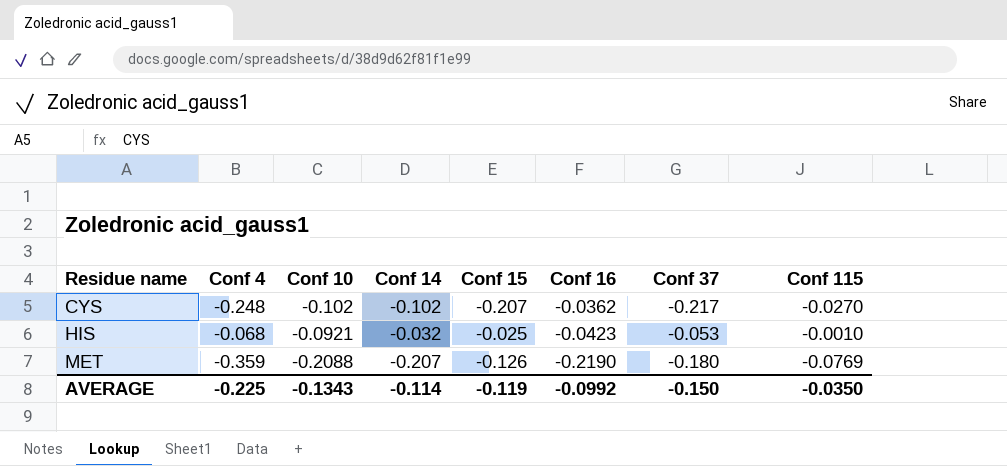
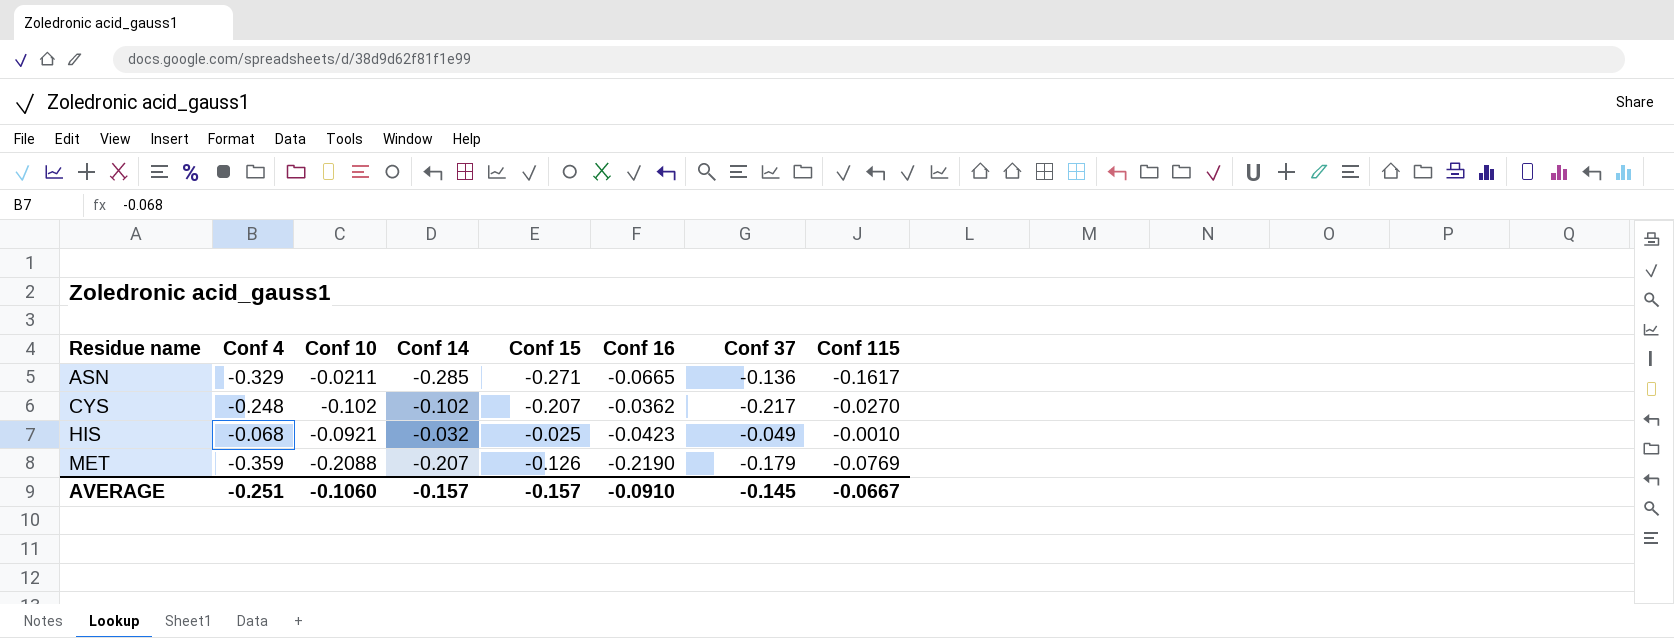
row ASN: none -> -0.329 | -0.0211 | -0.285 | -0.271 | -0.0665 | -0.136 | -0.1617
HIS | Conf 37: -0.053 -> -0.049
MET | Conf 37: -0.180 -> -0.179
AVERAGE | Conf 4: -0.225 -> -0.251
AVERAGE | Conf 10: -0.1343 -> -0.1060
AVERAGE | Conf 14: -0.114 -> -0.157
AVERAGE | Conf 15: -0.119 -> -0.157
AVERAGE | Conf 16: -0.0992 -> -0.0910
AVERAGE | Conf 37: -0.150 -> -0.145
AVERAGE | Conf 115: -0.0350 -> -0.0667

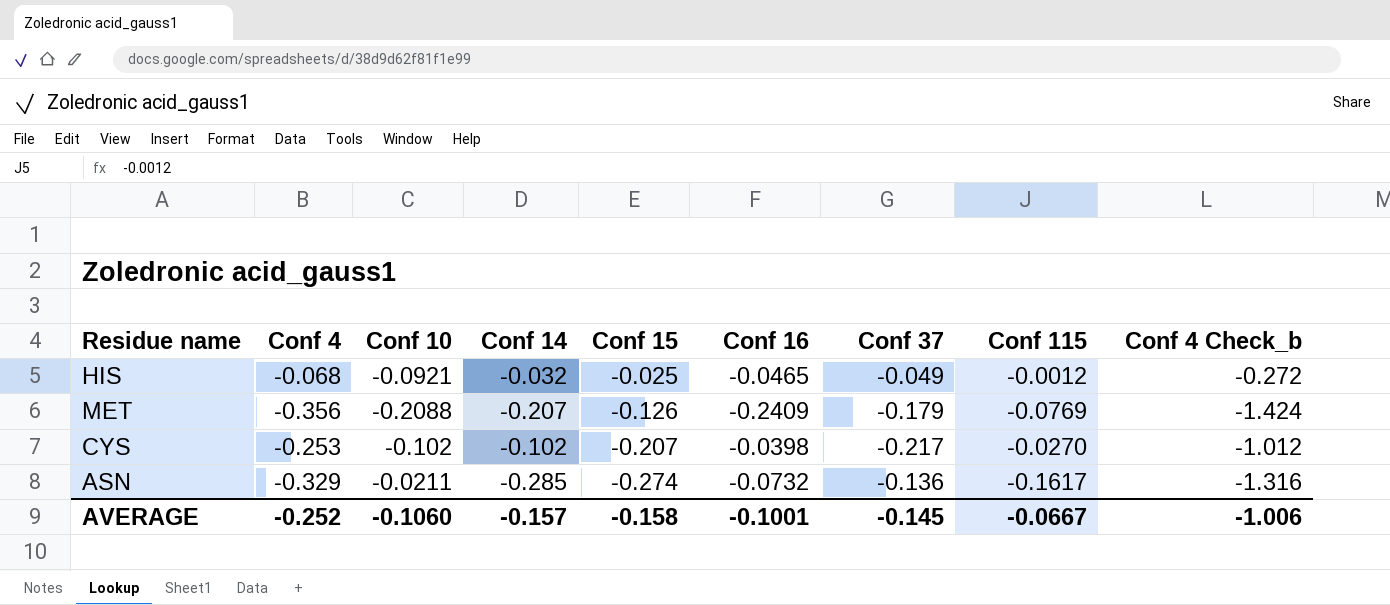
row order: Residue name ascending -> Conf 15 descending
column Conf 4 Check_b | formula: none -> [Conf 4] * 4
HIS | Conf 16: -0.0423 -> -0.0465
HIS | Conf 115: -0.0010 -> -0.0012
MET | Conf 4: -0.359 -> -0.356
MET | Conf 16: -0.2190 -> -0.2409
CYS | Conf 4: -0.248 -> -0.253
CYS | Conf 16: -0.0362 -> -0.0398
ASN | Conf 15: -0.271 -> -0.274
ASN | Conf 16: -0.0665 -> -0.0732
AVERAGE | Conf 4: -0.251 -> -0.252
AVERAGE | Conf 15: -0.157 -> -0.158
AVERAGE | Conf 16: -0.0910 -> -0.1001

